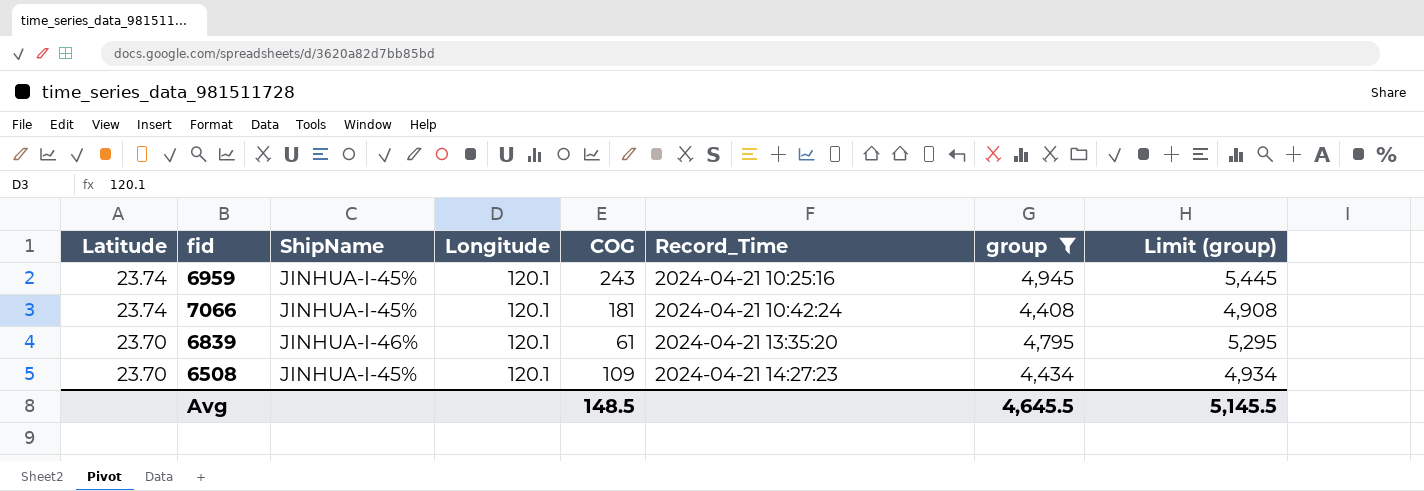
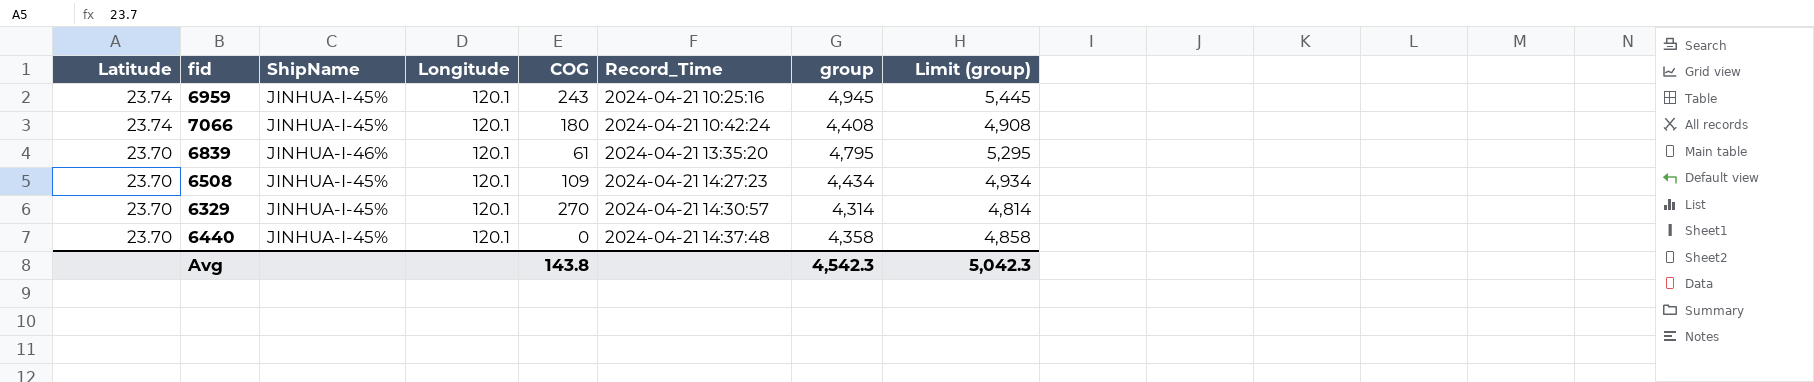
filter: group >= 4,408 -> none
7066 | COG: 181 -> 180
Avg | COG: 148.5 -> 143.8
Avg | group: 4,645.5 -> 4,542.3
Avg | Limit (group): 5,145.5 -> 5,042.3

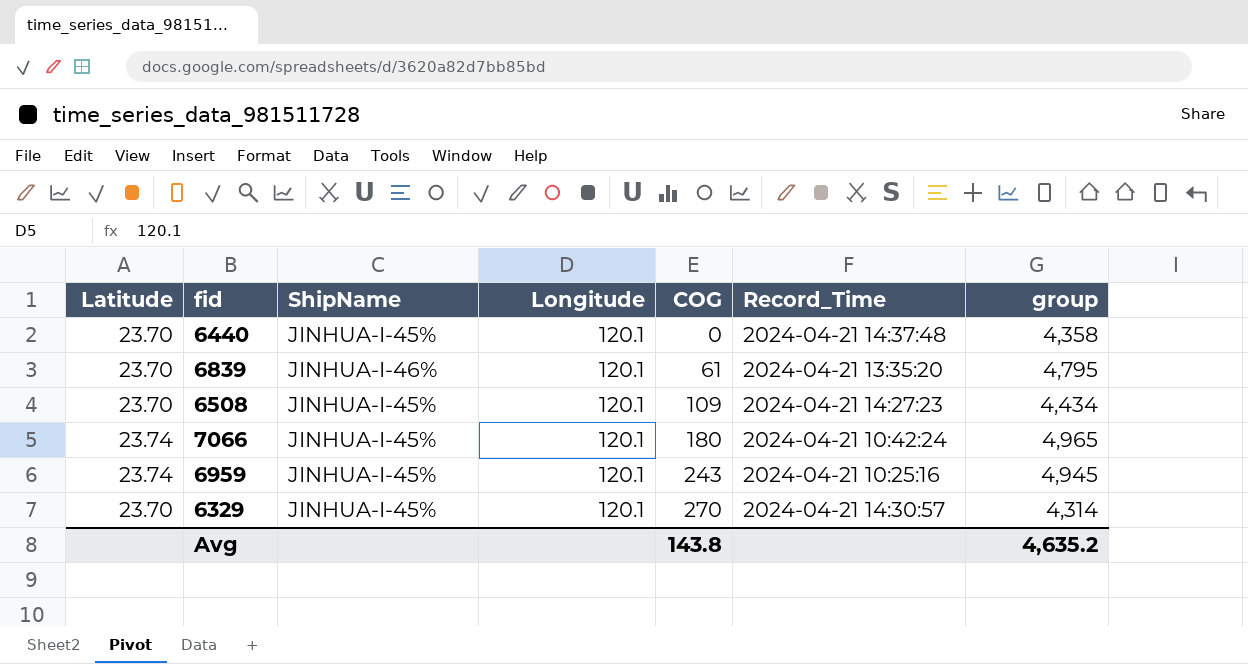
row order: Latitude descending -> COG ascending
column Limit (group) | formula: [group] + 500 -> none
7066 | group: 4,408 -> 4,965
Avg | group: 4,542.3 -> 4,635.2

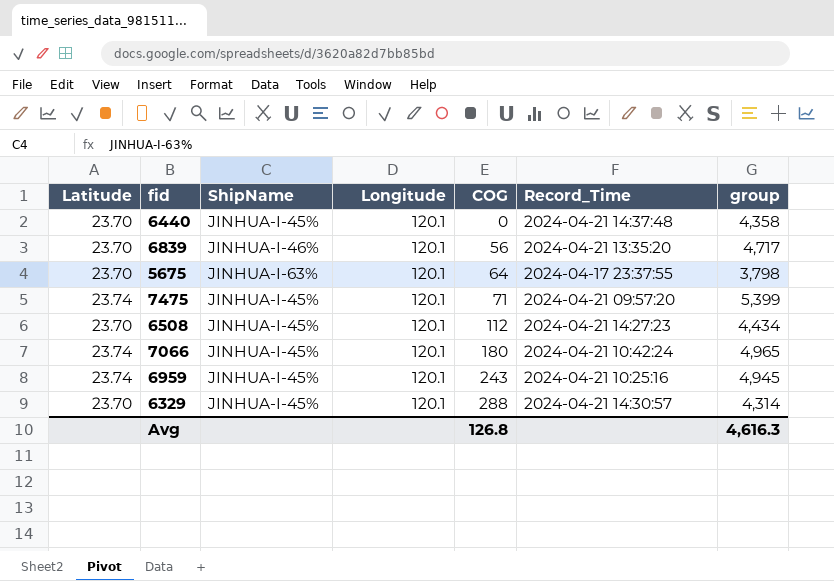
6839 | COG: 61 -> 56
6839 | group: 4,795 -> 4,717
row 5675: none -> 23.70 | JINHUA-I-63% | 120.1 | 64 | 2024-04-17 23:37:55 | 3,798
row 7475: none -> 23.74 | JINHUA-I-45% | 120.1 | 71 | 2024-04-21 09:57:20 | 5,399
6508 | COG: 109 -> 112
6329 | COG: 270 -> 288
Avg | COG: 143.8 -> 126.8
Avg | group: 4,635.2 -> 4,616.3

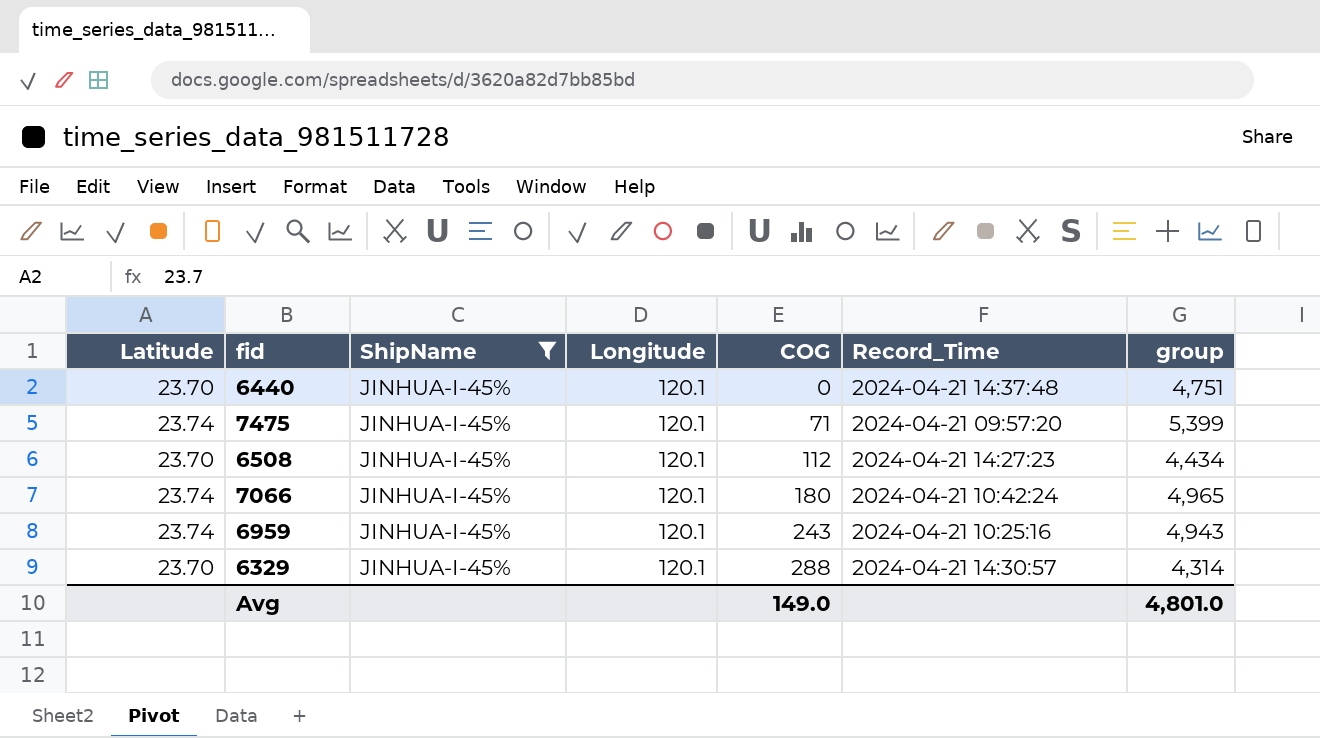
filter: none -> ShipName = JINHUA-I-45%
6440 | group: 4,358 -> 4,751
6959 | group: 4,945 -> 4,943
Avg | COG: 126.8 -> 149.0
Avg | group: 4,616.3 -> 4,801.0

